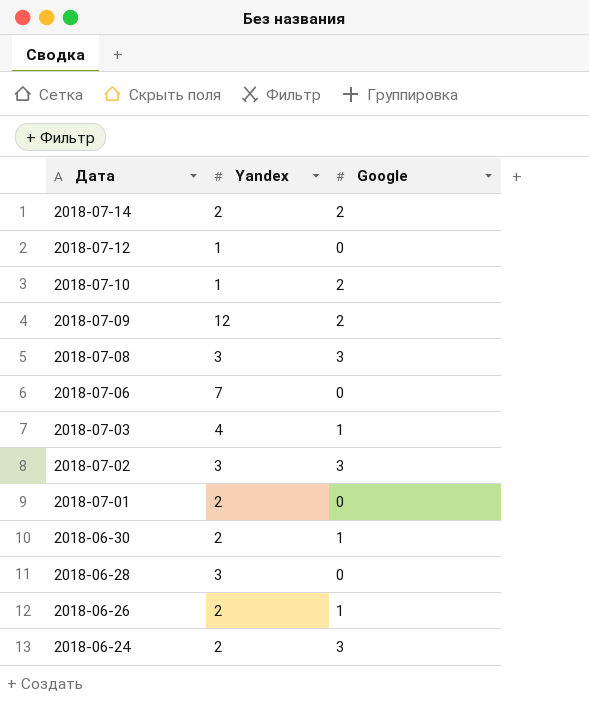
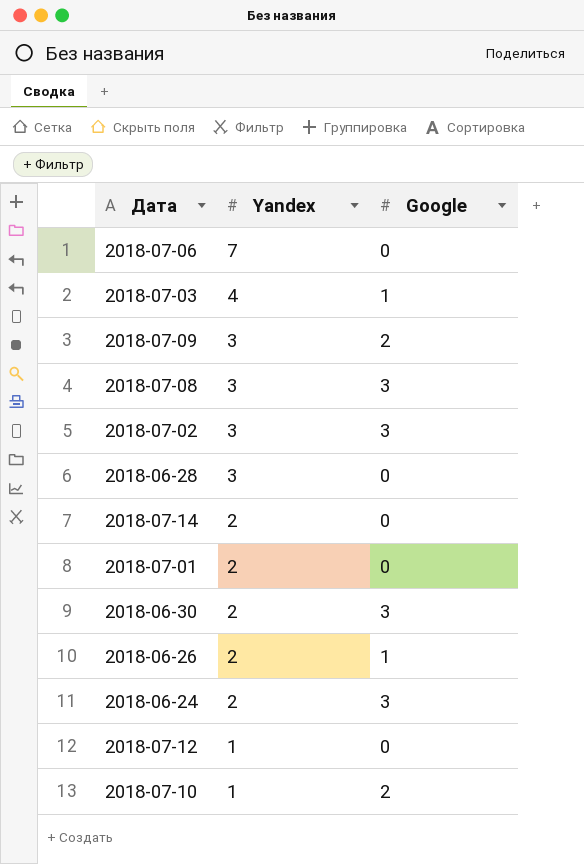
row order: Дата descending -> Yandex descending
2018-07-09 | Yandex: 12 -> 3
2018-07-14 | Google: 2 -> 0
2018-06-30 | Google: 1 -> 3

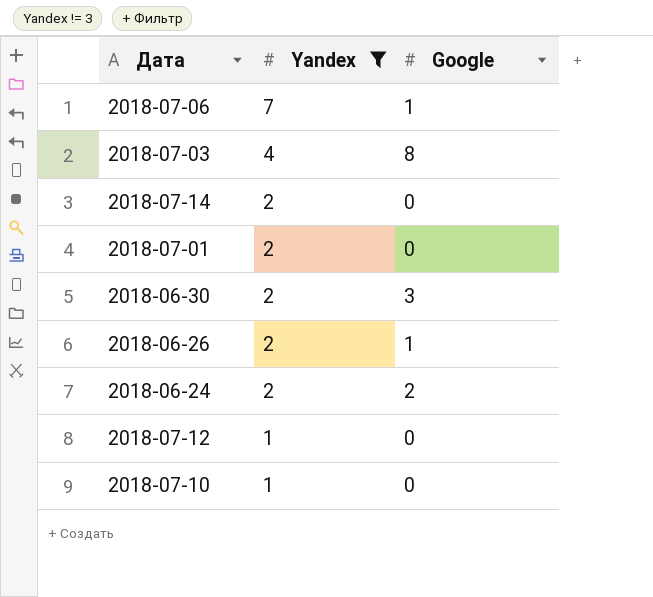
filter: none -> Yandex != 3
2018-07-06 | Google: 0 -> 1
2018-07-03 | Google: 1 -> 8
2018-06-24 | Google: 3 -> 2
2018-07-10 | Google: 2 -> 0

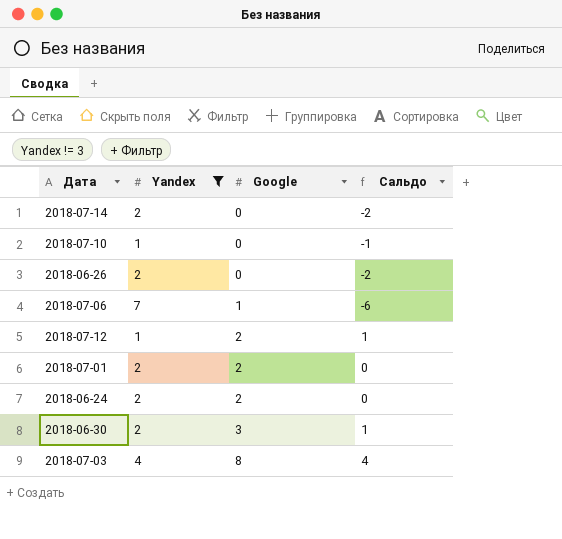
row order: Yandex descending -> Google ascending
column Сальдо | formula: none -> [Google] - [Yandex]
2018-06-26 | Google: 1 -> 0
2018-07-12 | Google: 0 -> 2
2018-07-01 | Google: 0 -> 2

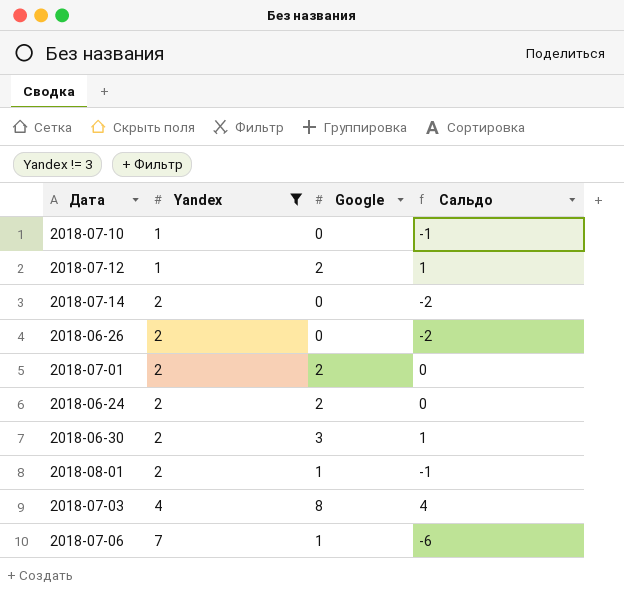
row order: Google ascending -> Yandex ascending
row 2018-08-01: none -> 2 | 1 | -1

